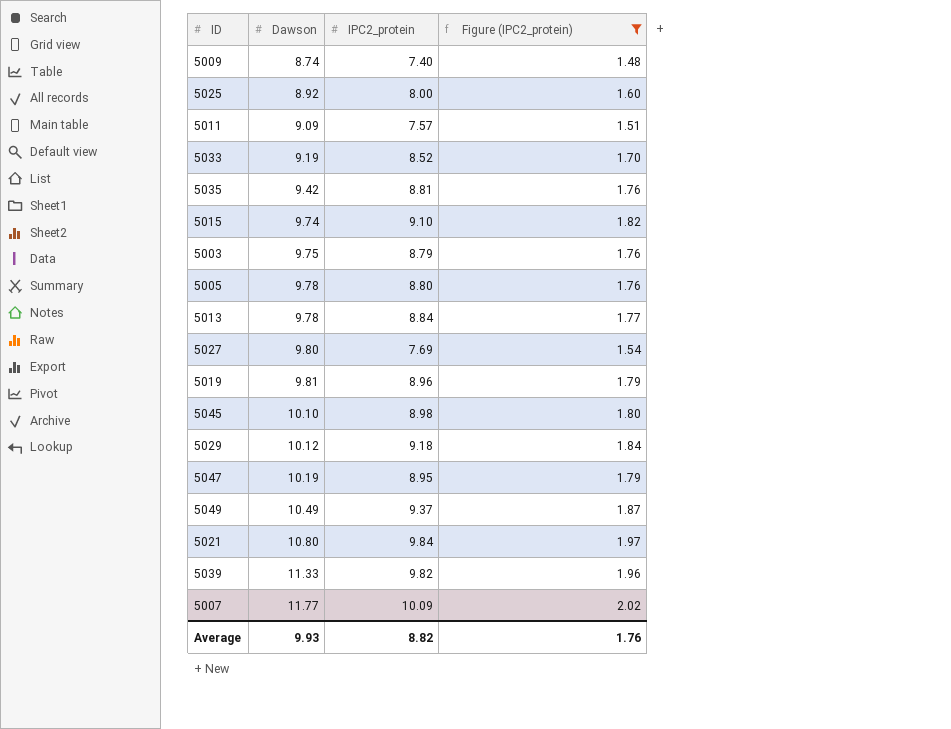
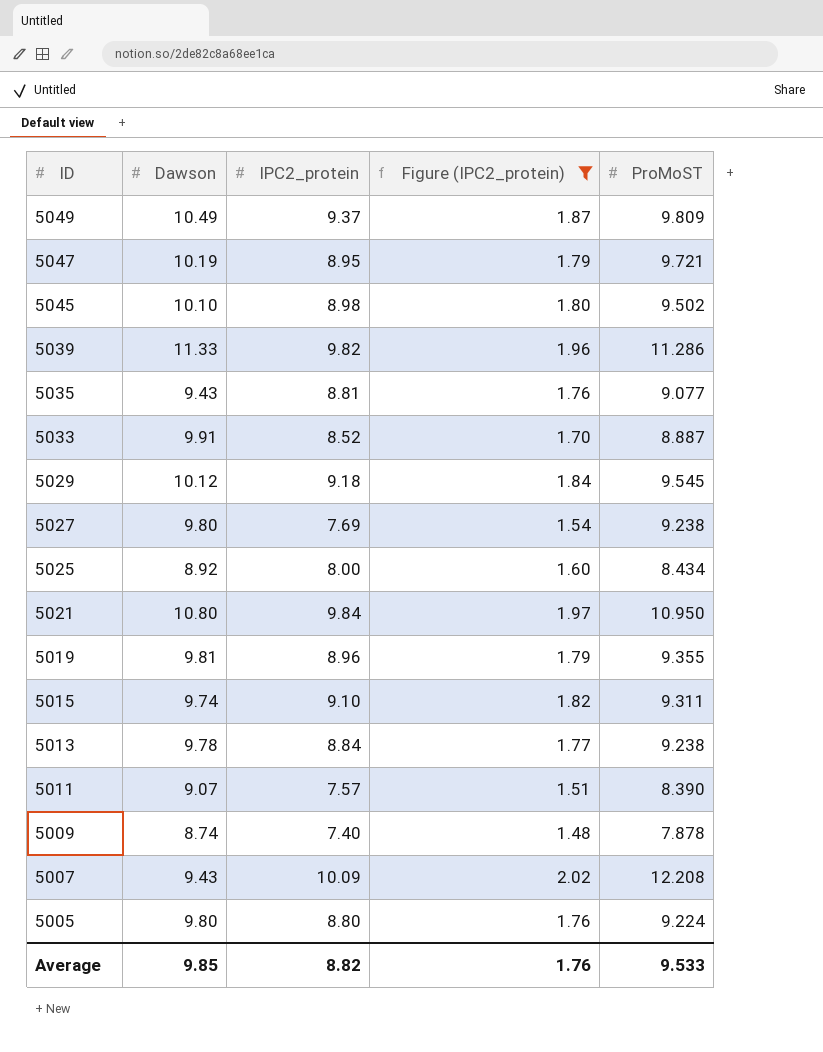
row order: Dawson ascending -> ID descending
column ProMoST | position: none -> 5
row 5003: 9.75 | 8.79 | 1.76 -> none
5035 | Dawson: 9.42 -> 9.43
5033 | Dawson: 9.19 -> 9.91
5011 | Dawson: 9.09 -> 9.07
5007 | Dawson: 11.77 -> 9.43
5005 | Dawson: 9.78 -> 9.80
Average | Dawson: 9.93 -> 9.85

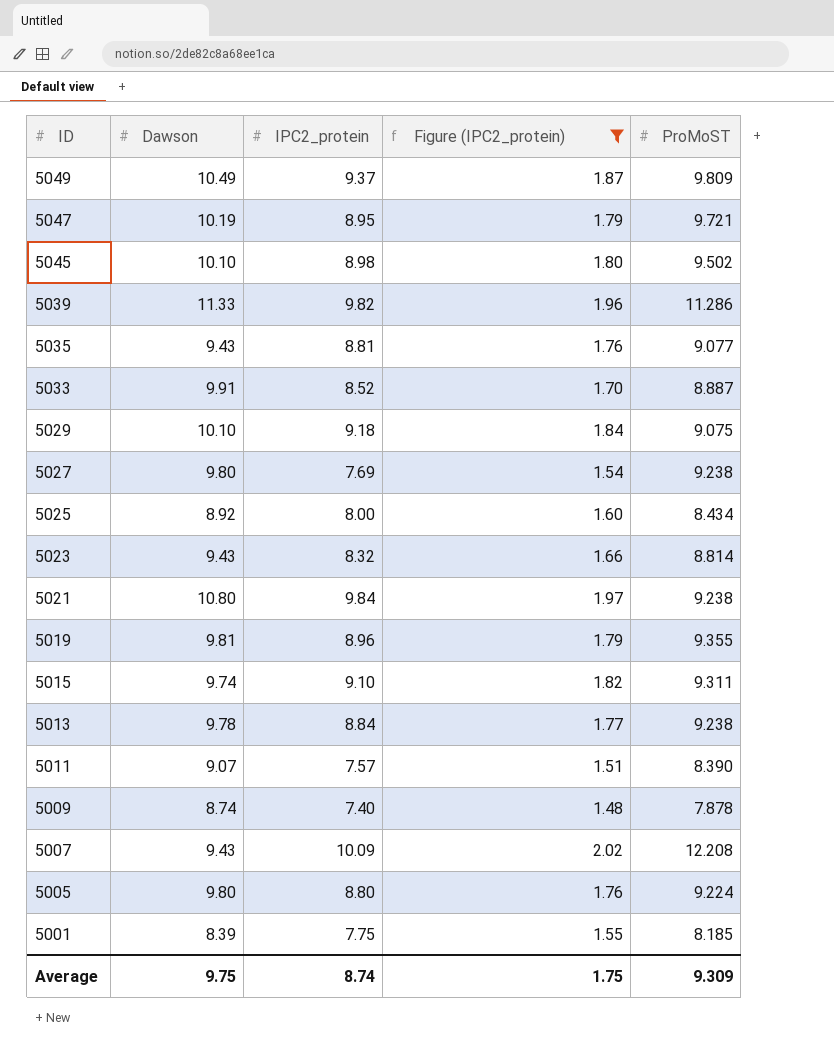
5029 | Dawson: 10.12 -> 10.10
5029 | ProMoST: 9.545 -> 9.075
row 5023: none -> 9.43 | 8.32 | 1.66 | 8.814
5021 | ProMoST: 10.950 -> 9.238
row 5001: none -> 8.39 | 7.75 | 1.55 | 8.185
Average | Dawson: 9.85 -> 9.75
Average | IPC2_protein: 8.82 -> 8.74
Average | Figure (IPC2_protein): 1.76 -> 1.75
Average | ProMoST: 9.533 -> 9.309

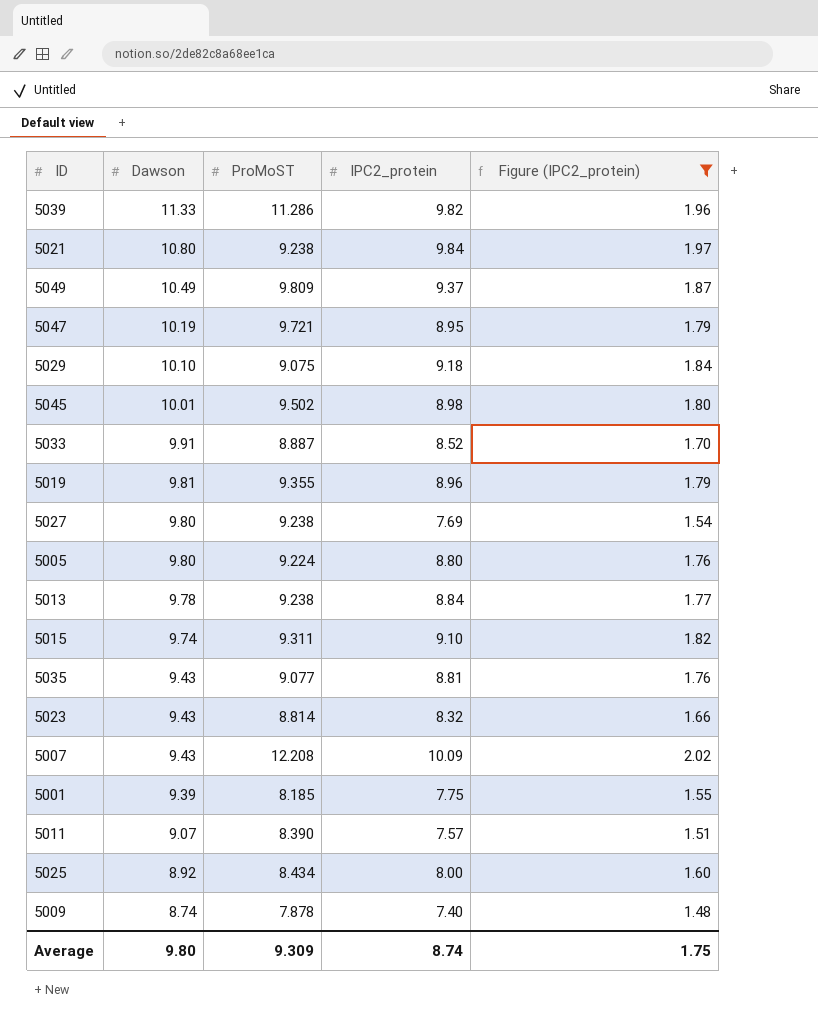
row order: ID descending -> Dawson descending
column ProMoST | position: 5 -> 3
5045 | Dawson: 10.10 -> 10.01
5001 | Dawson: 8.39 -> 9.39
Average | Dawson: 9.75 -> 9.80

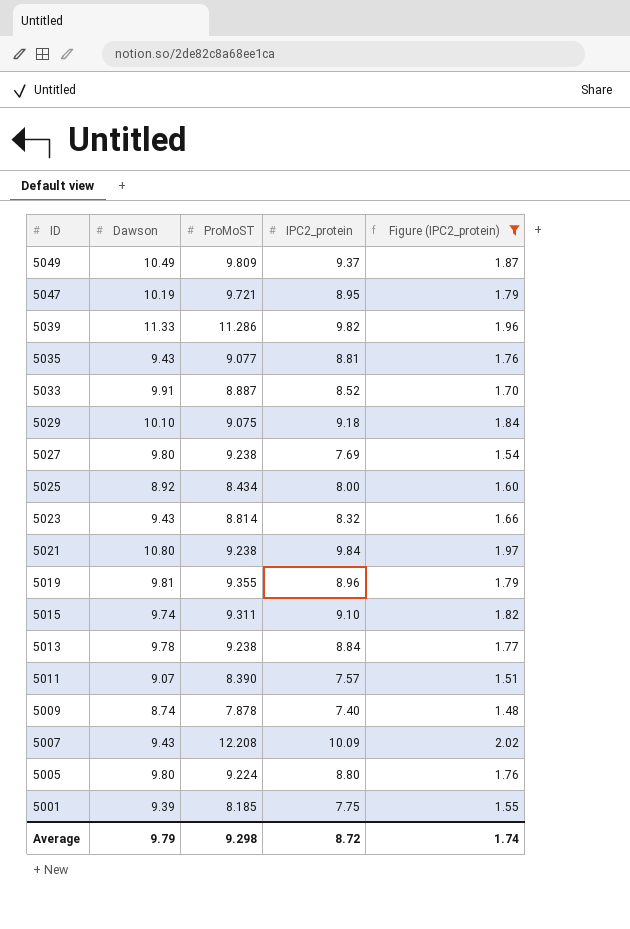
row order: Dawson descending -> ID descending
row 5045: 10.01 | 9.502 | 8.98 | 1.80 -> none
Average | Dawson: 9.80 -> 9.79
Average | ProMoST: 9.309 -> 9.298
Average | IPC2_protein: 8.74 -> 8.72
Average | Figure (IPC2_protein): 1.75 -> 1.74

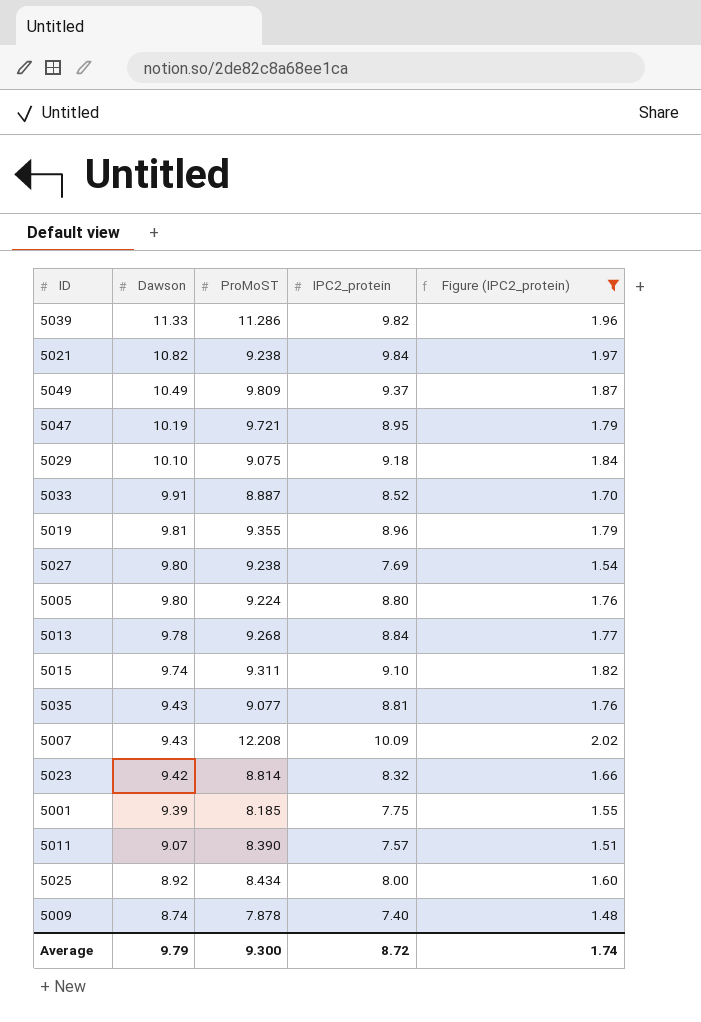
row order: ID descending -> Dawson descending
5021 | Dawson: 10.80 -> 10.82
5013 | ProMoST: 9.238 -> 9.268
5023 | Dawson: 9.43 -> 9.42
Average | ProMoST: 9.298 -> 9.300

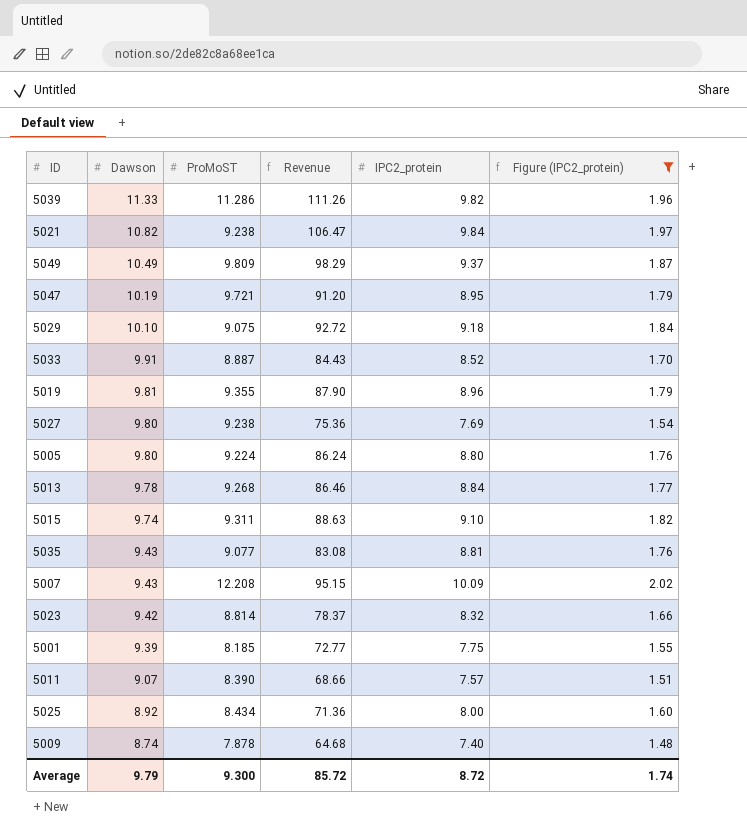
column Revenue | formula: none -> [Dawson] * [IPC2_protein]

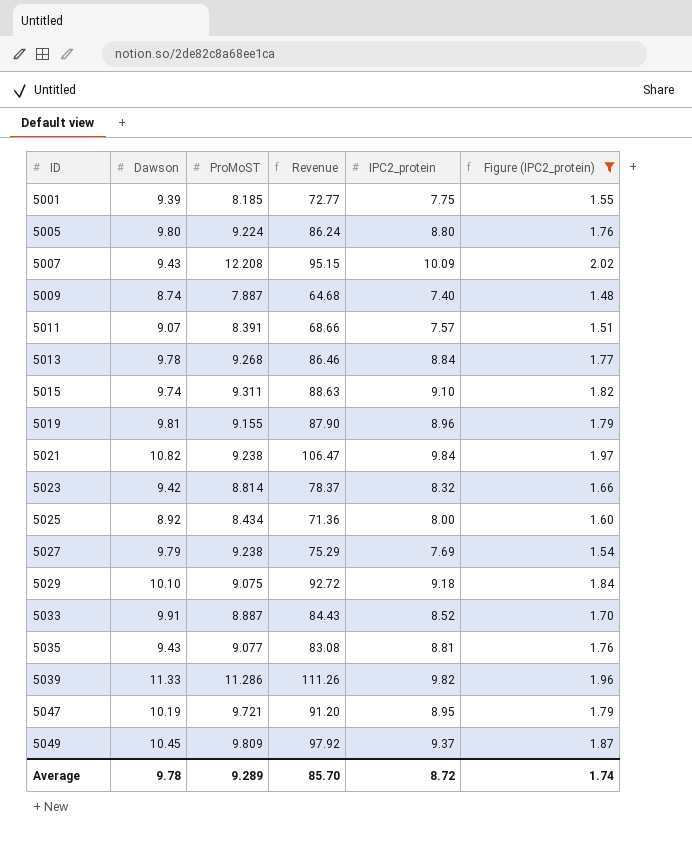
row order: Dawson descending -> ID ascending
5009 | ProMoST: 7.878 -> 7.887
5011 | ProMoST: 8.390 -> 8.391
5019 | ProMoST: 9.355 -> 9.155
5027 | Dawson: 9.80 -> 9.79
5027 | Revenue: 75.36 -> 75.29
5049 | Dawson: 10.49 -> 10.45
5049 | Revenue: 98.29 -> 97.92
Average | Dawson: 9.79 -> 9.78
Average | ProMoST: 9.300 -> 9.289
Average | Revenue: 85.72 -> 85.70

